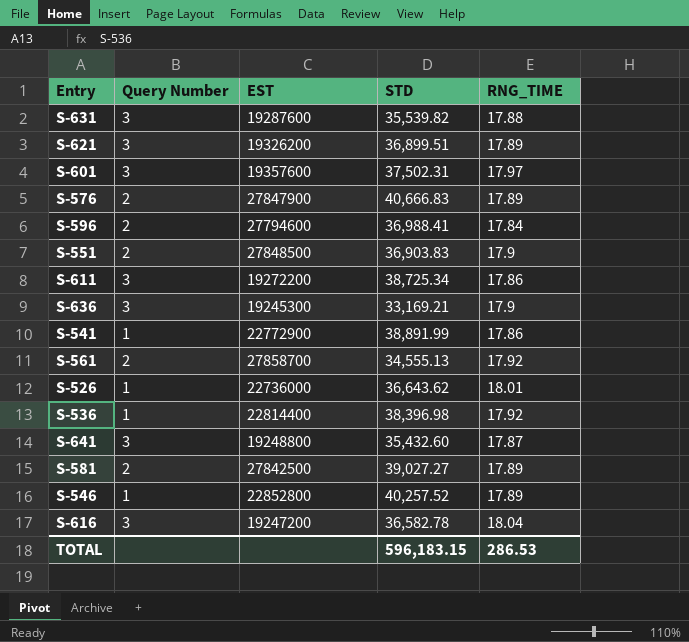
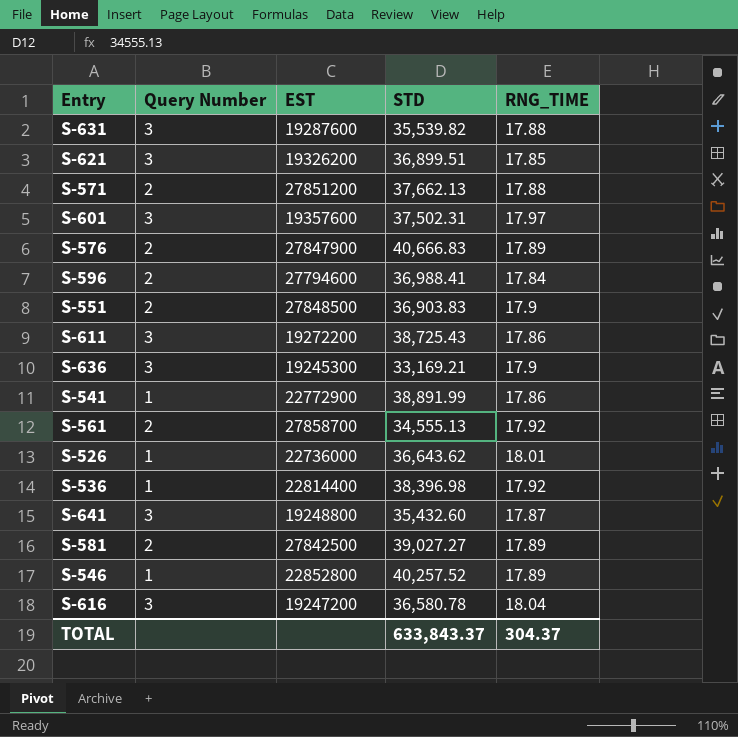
S-621 | RNG_TIME: 17.89 -> 17.85
row S-571: none -> 2 | 27851200 | 37,662.13 | 17.88
S-611 | STD: 38,725.34 -> 38,725.43
S-616 | STD: 36,582.78 -> 36,580.78
TOTAL | STD: 596,183.15 -> 633,843.37
TOTAL | RNG_TIME: 286.53 -> 304.37

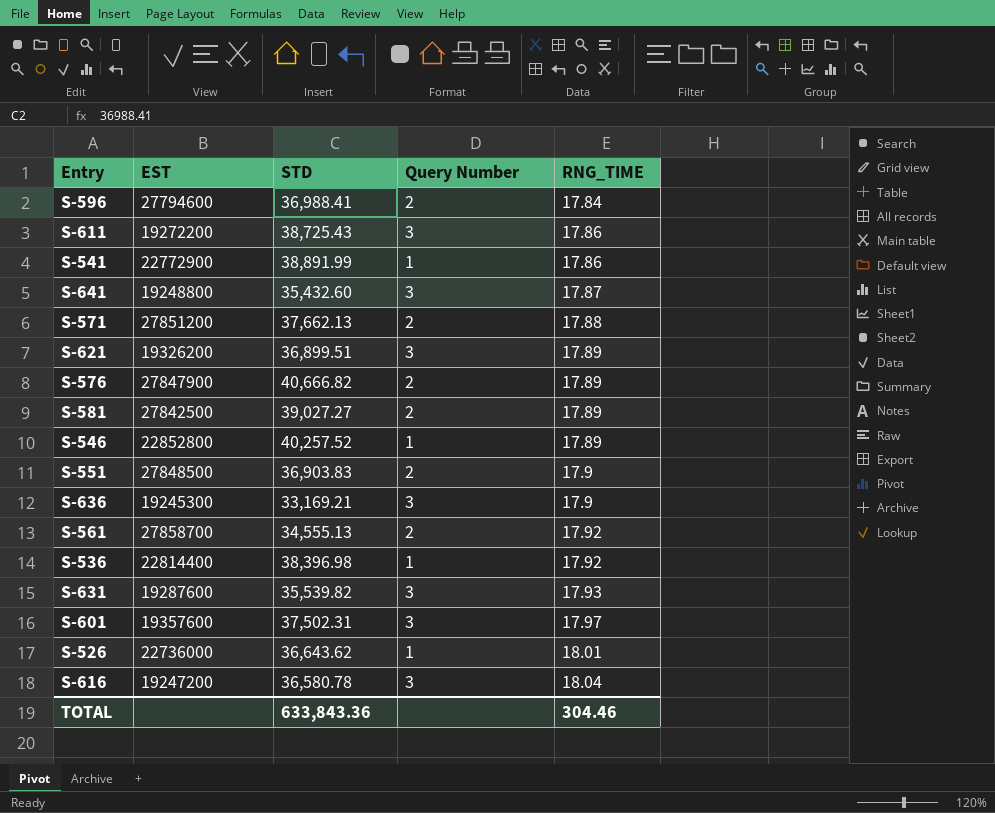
row order: none -> RNG_TIME ascending
column Query Number | position: 2 -> 4
S-621 | RNG_TIME: 17.85 -> 17.89
S-576 | STD: 40,666.83 -> 40,666.82
S-631 | RNG_TIME: 17.88 -> 17.93
TOTAL | STD: 633,843.37 -> 633,843.36
TOTAL | RNG_TIME: 304.37 -> 304.46

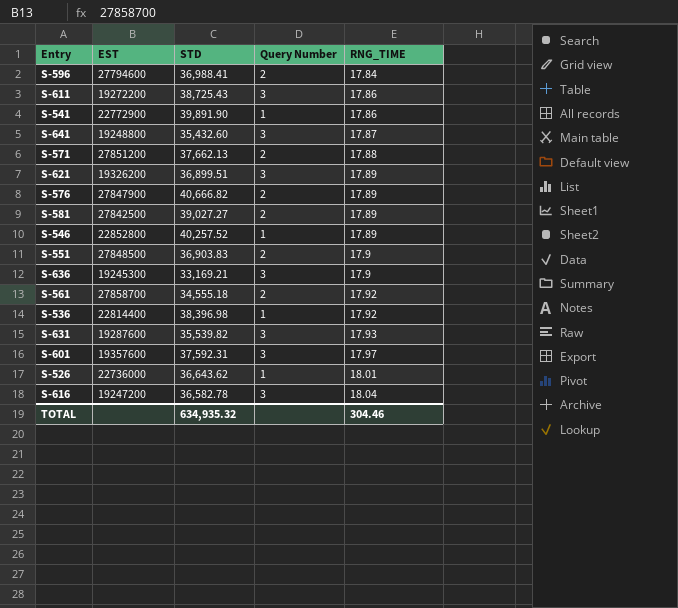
S-541 | STD: 38,891.99 -> 39,891.90
S-561 | STD: 34,555.13 -> 34,555.18
S-601 | STD: 37,502.31 -> 37,592.31
S-616 | STD: 36,580.78 -> 36,582.78
TOTAL | STD: 633,843.36 -> 634,935.32

